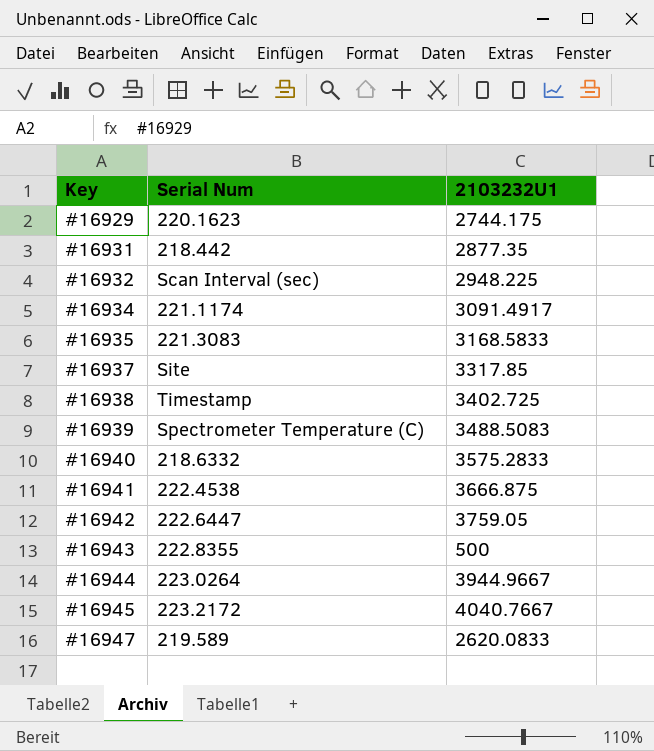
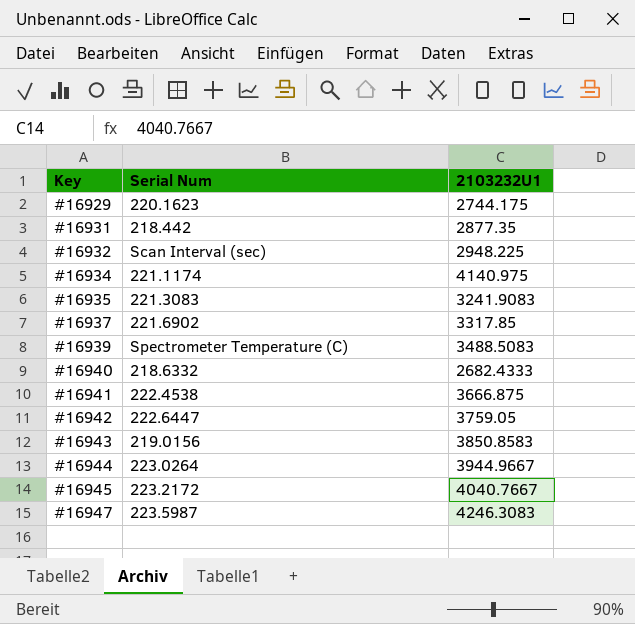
row #16938: Timestamp | 3402.725 -> none
#16934 | 2103232U1: 3091.4917 -> 4140.975
#16935 | 2103232U1: 3168.5833 -> 3241.9083
#16937 | Serial Num: Site -> 221.6902
#16940 | 2103232U1: 3575.2833 -> 2682.4333
#16943 | Serial Num: 222.8355 -> 219.0156
#16943 | 2103232U1: 500 -> 3850.8583
#16947 | Serial Num: 219.589 -> 223.5987
#16947 | 2103232U1: 2620.0833 -> 4246.3083

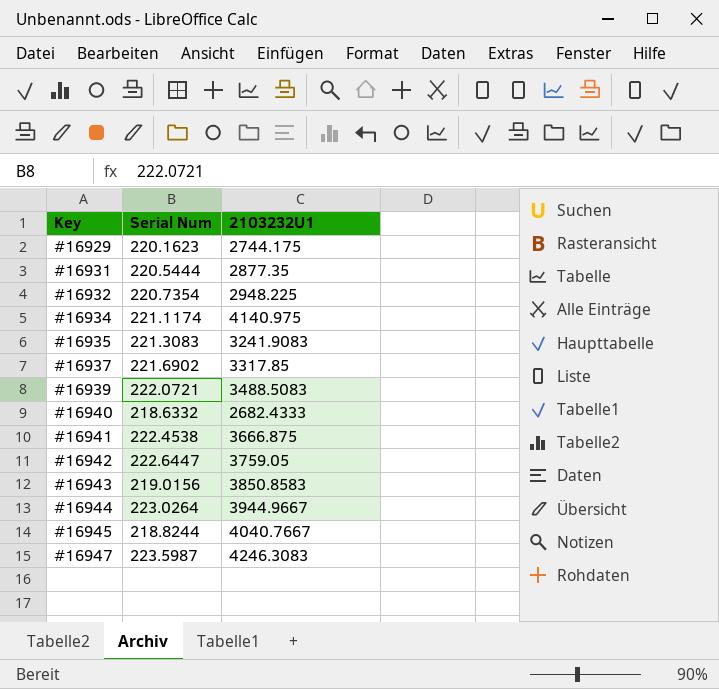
#16931 | Serial Num: 218.442 -> 220.5444
#16932 | Serial Num: Scan Interval (sec) -> 220.7354
#16939 | Serial Num: Spectrometer Temperature (C) -> 222.0721
#16945 | Serial Num: 223.2172 -> 218.8244

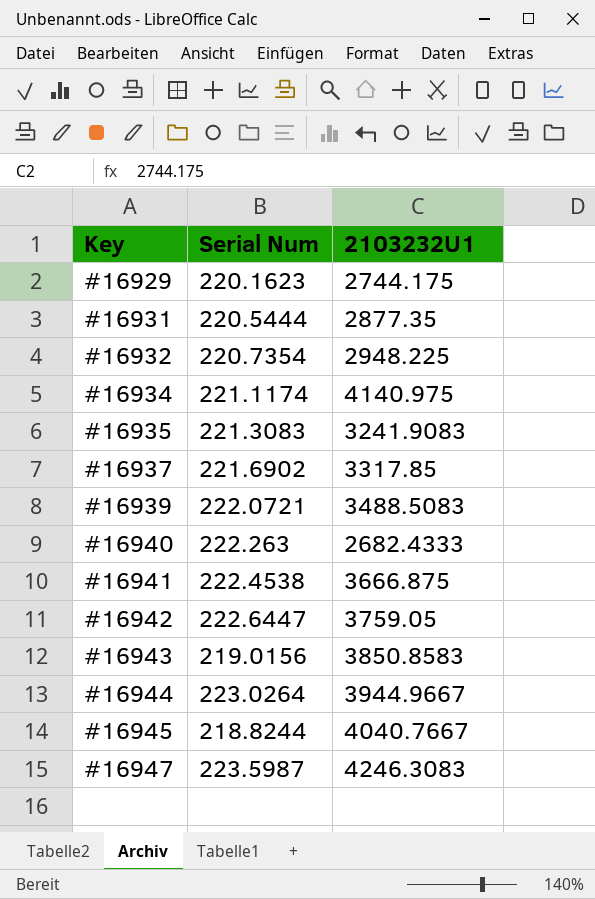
#16940 | Serial Num: 218.6332 -> 222.263

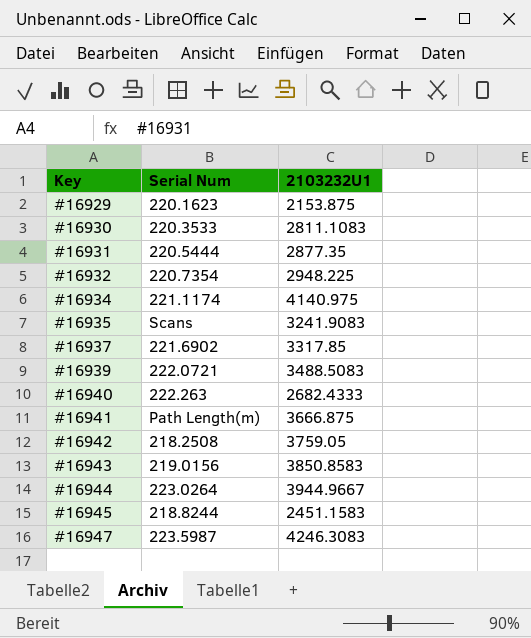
#16929 | 2103232U1: 2744.175 -> 2153.875
row #16930: none -> 220.3533 | 2811.1083
#16935 | Serial Num: 221.3083 -> Scans
#16941 | Serial Num: 222.4538 -> Path Length(m)
#16942 | Serial Num: 222.6447 -> 218.2508
#16945 | 2103232U1: 4040.7667 -> 2451.1583

